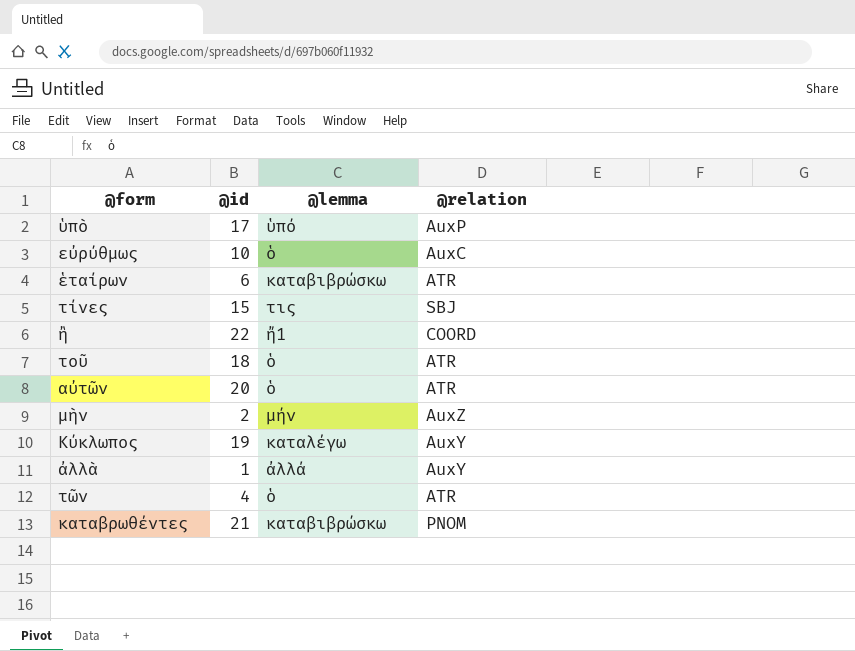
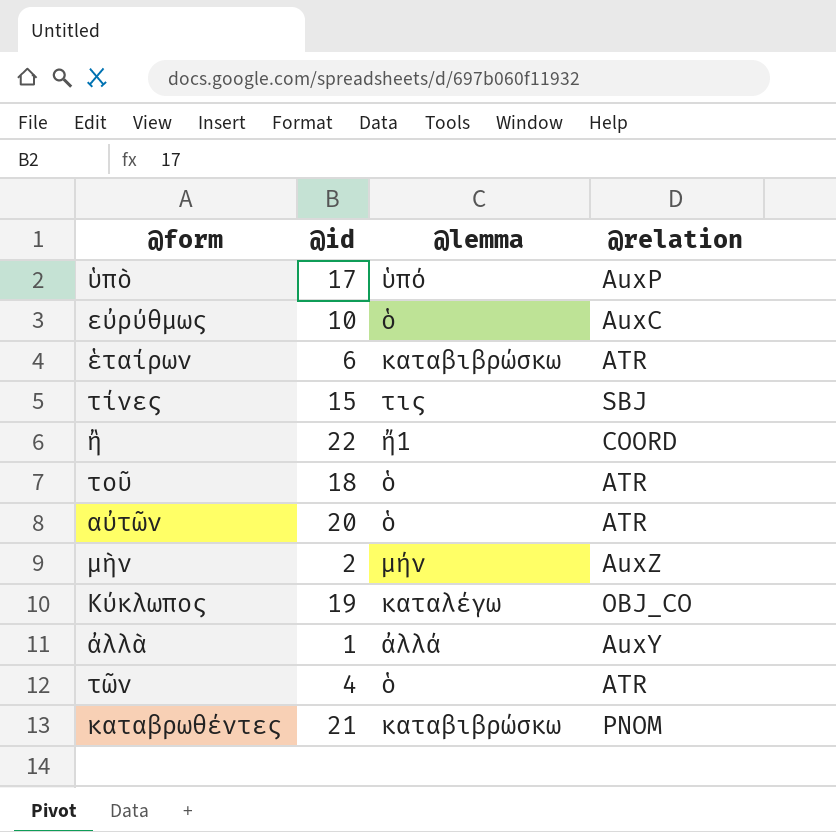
Κύκλωπος | @relation: AuxY -> OBJ_CO

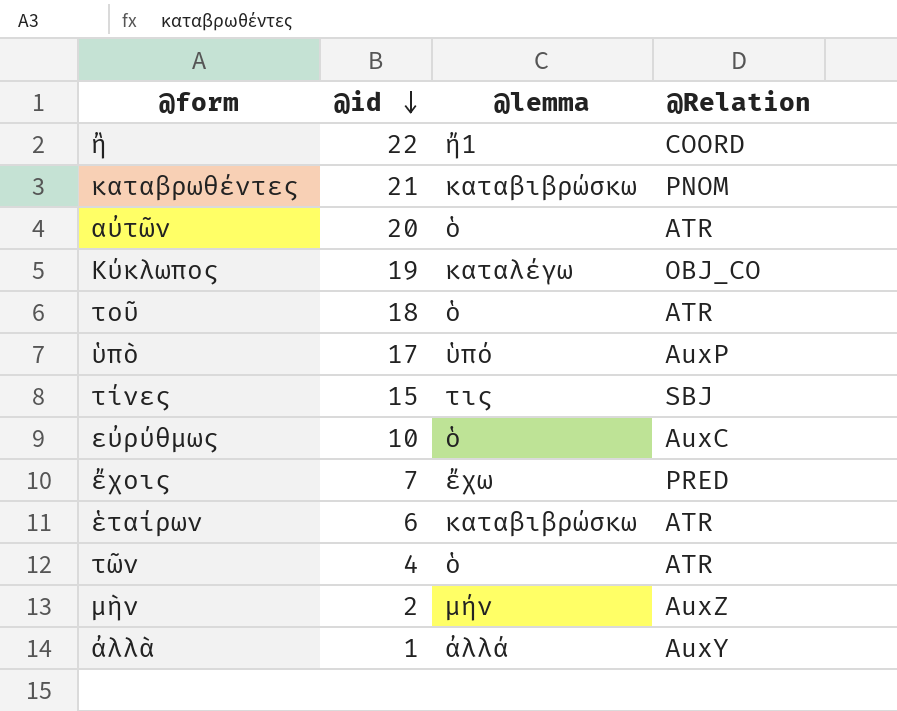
row order: none -> @id descending
column name: @relation -> @Relation
row ἔχοις: none -> 7 | ἔχω | PRED

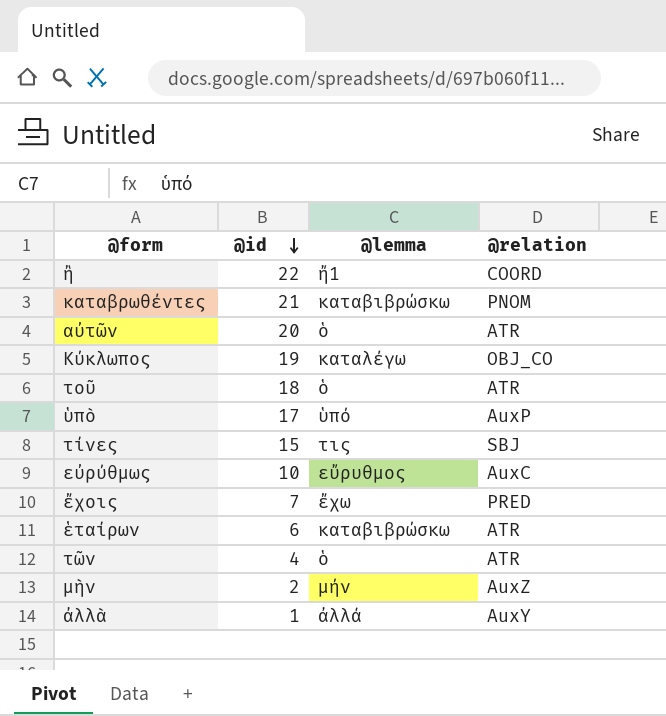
column name: @Relation -> @relation
εὐρύθμως | @lemma: ὁ -> εὔρυθμος

